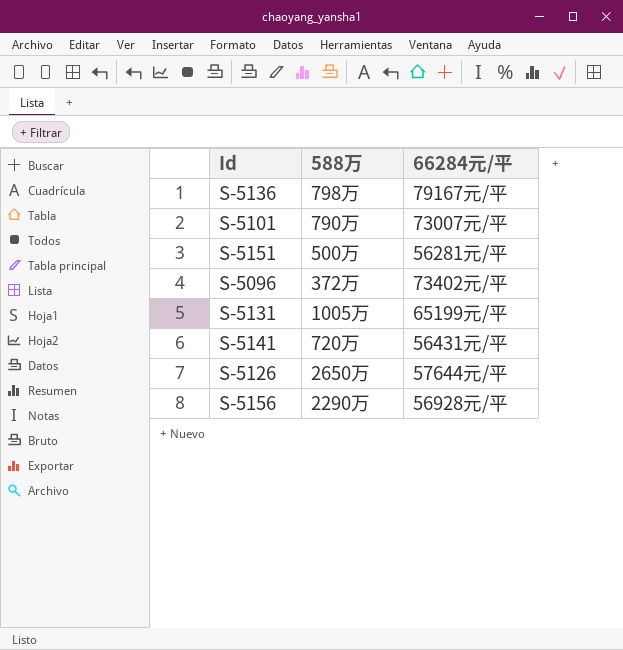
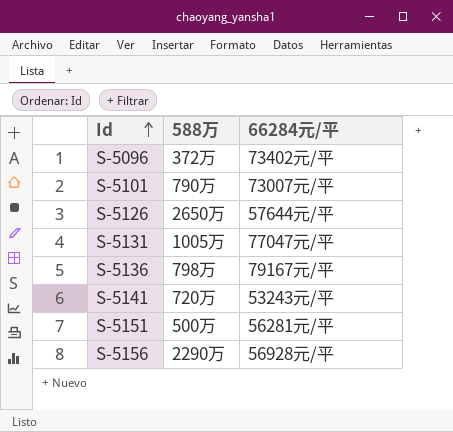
row order: none -> Id ascending
S-5131 | 66284元/平: 65199元/平 -> 77047元/平
S-5141 | 66284元/平: 56431元/平 -> 53243元/平

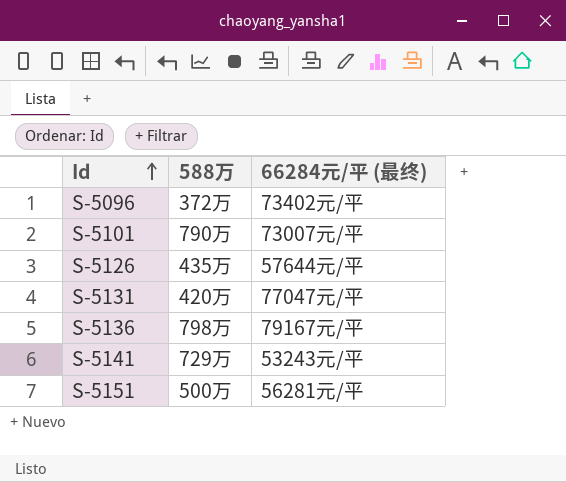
column name: 66284元/平 -> 66284元/平 (最终)
row S-5156: 2290万 | 56928元/平 -> none
S-5126 | 588万: 2650万 -> 435万
S-5131 | 588万: 1005万 -> 420万
S-5141 | 588万: 720万 -> 729万

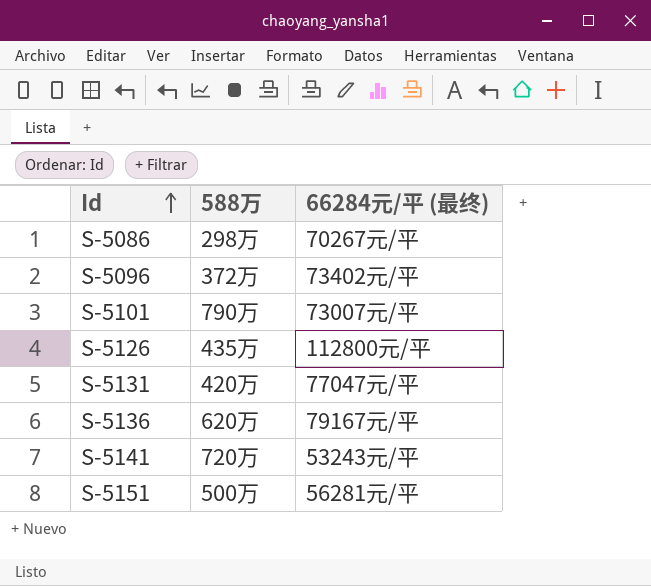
row S-5086: none -> 298万 | 70267元/平
S-5126 | 66284元/平 (最终): 57644元/平 -> 112800元/平
S-5136 | 588万: 798万 -> 620万
S-5141 | 588万: 729万 -> 720万

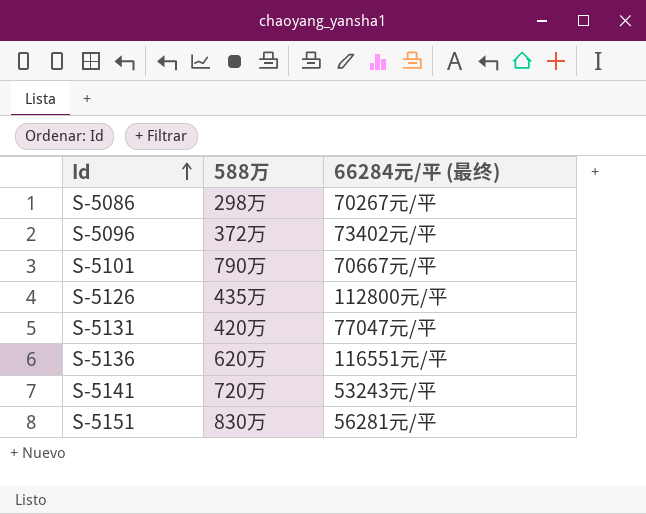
S-5101 | 66284元/平 (最终): 73007元/平 -> 70667元/平
S-5136 | 66284元/平 (最终): 79167元/平 -> 116551元/平
S-5151 | 588万: 500万 -> 830万

